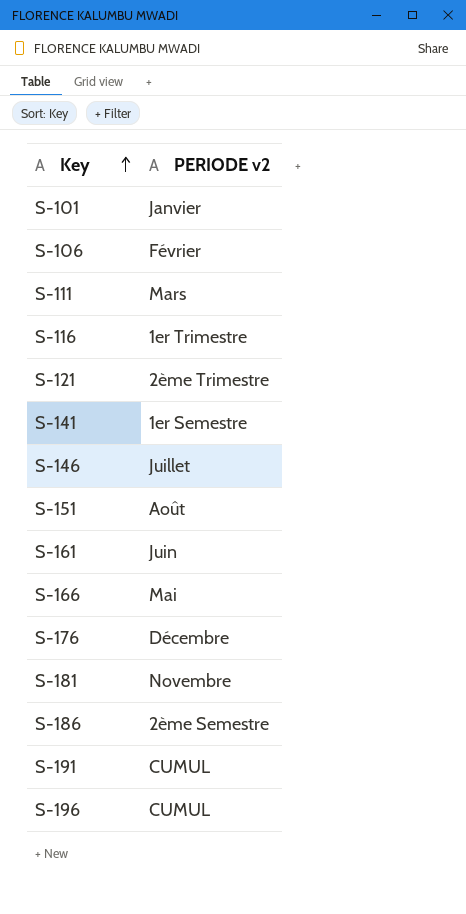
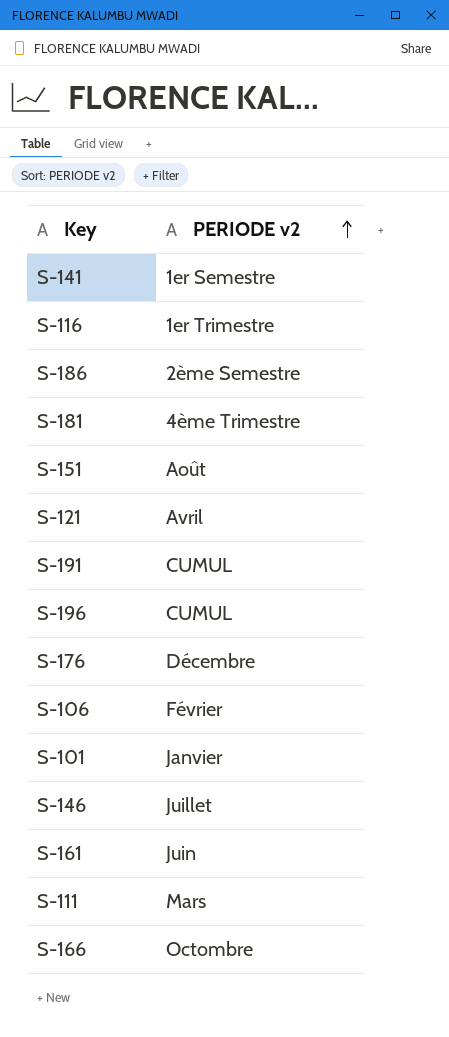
row order: Key ascending -> PERIODE v2 ascending
S-181 | PERIODE v2: Novembre -> 4ème Trimestre
S-121 | PERIODE v2: 2ème Trimestre -> Avril
S-166 | PERIODE v2: Mai -> Octombre

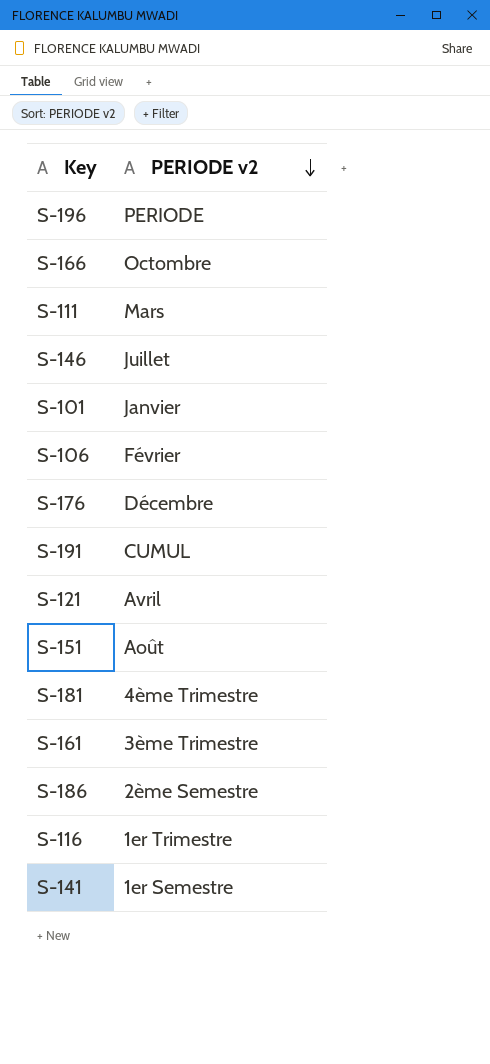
row order: PERIODE v2 ascending -> PERIODE v2 descending
S-196 | PERIODE v2: CUMUL -> PERIODE
S-161 | PERIODE v2: Juin -> 3ème Trimestre

